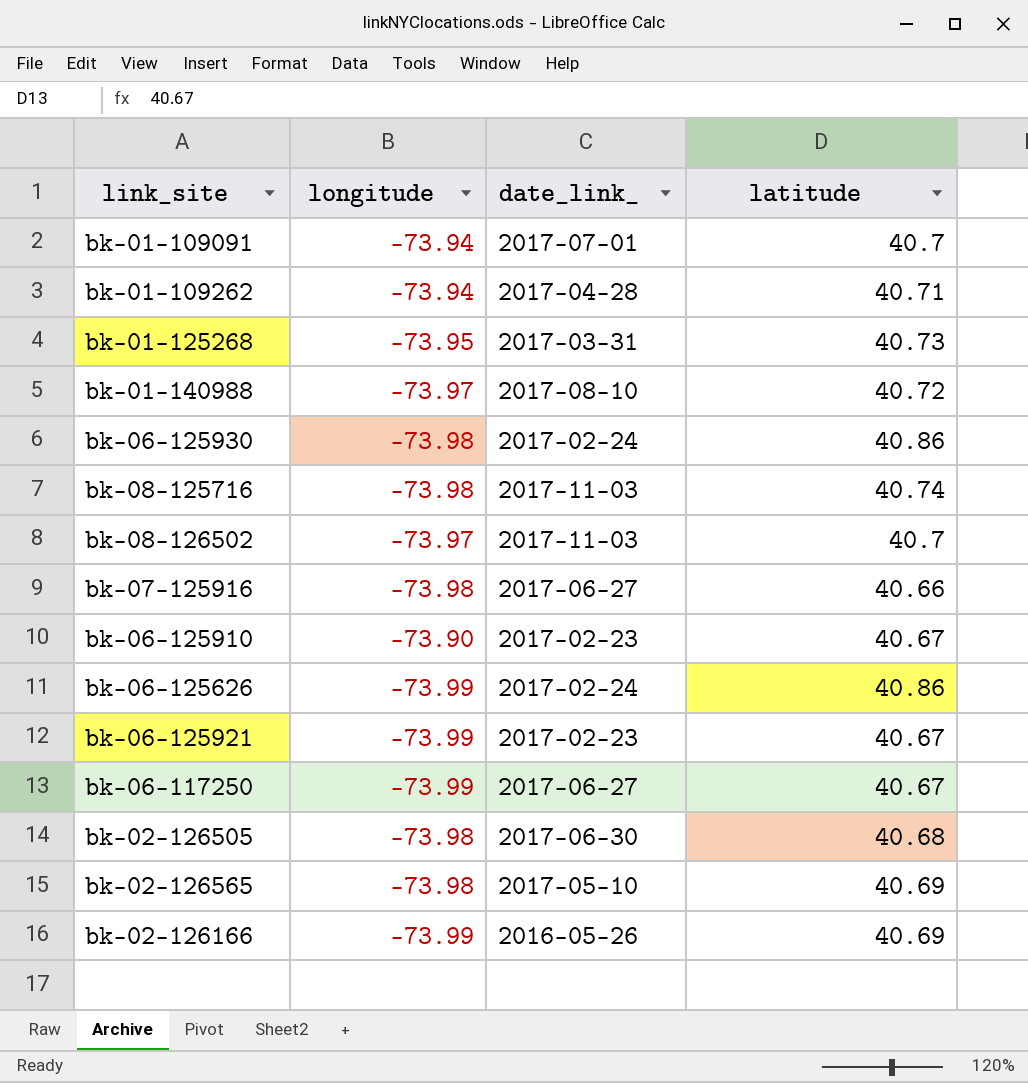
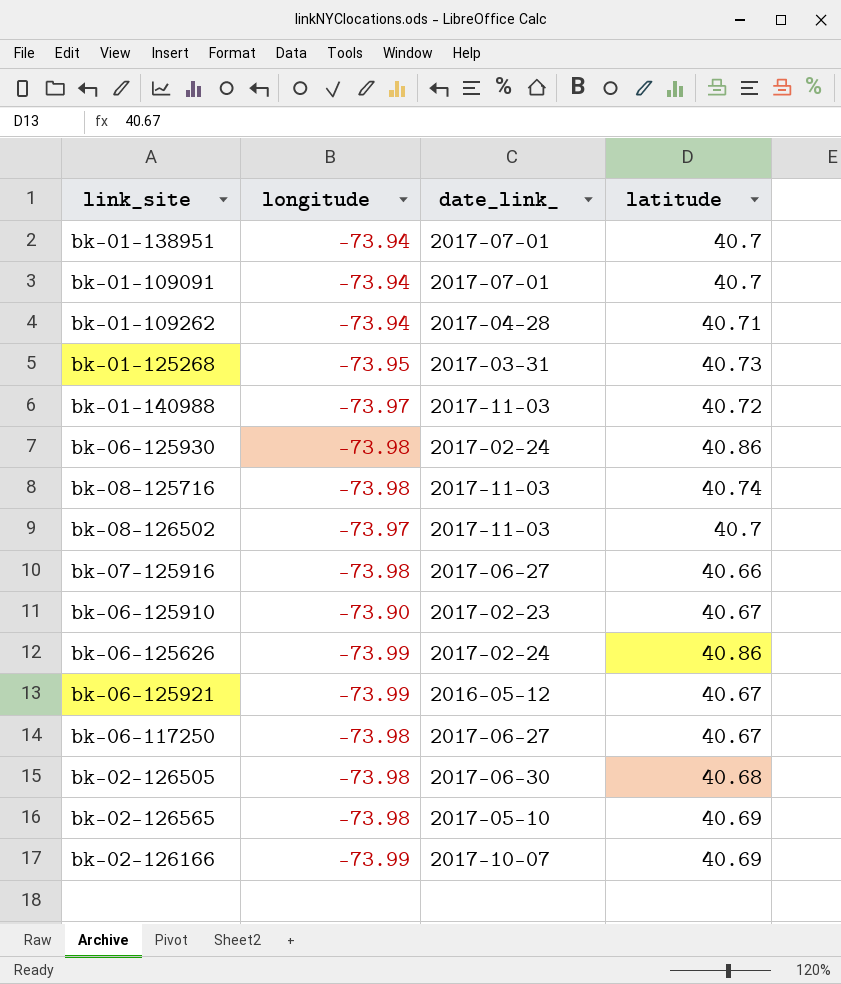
row bk-01-138951: none -> -73.94 | 2017-07-01 | 40.7
bk-01-140988 | date_link_: 2017-08-10 -> 2017-11-03
bk-06-125921 | date_link_: 2017-02-23 -> 2016-05-12
bk-06-117250 | longitude: -73.99 -> -73.98
bk-02-126166 | date_link_: 2016-05-26 -> 2017-10-07

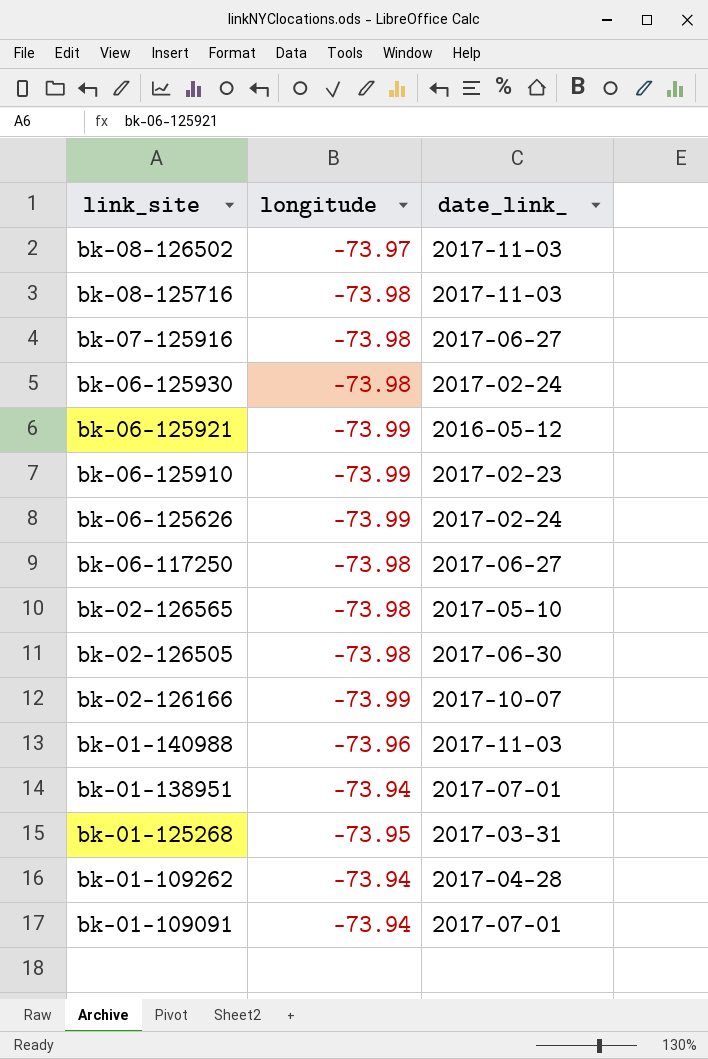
row order: none -> link_site descending
column latitude | position: 4 -> none
bk-06-125910 | longitude: -73.90 -> -73.99
bk-01-140988 | longitude: -73.97 -> -73.96

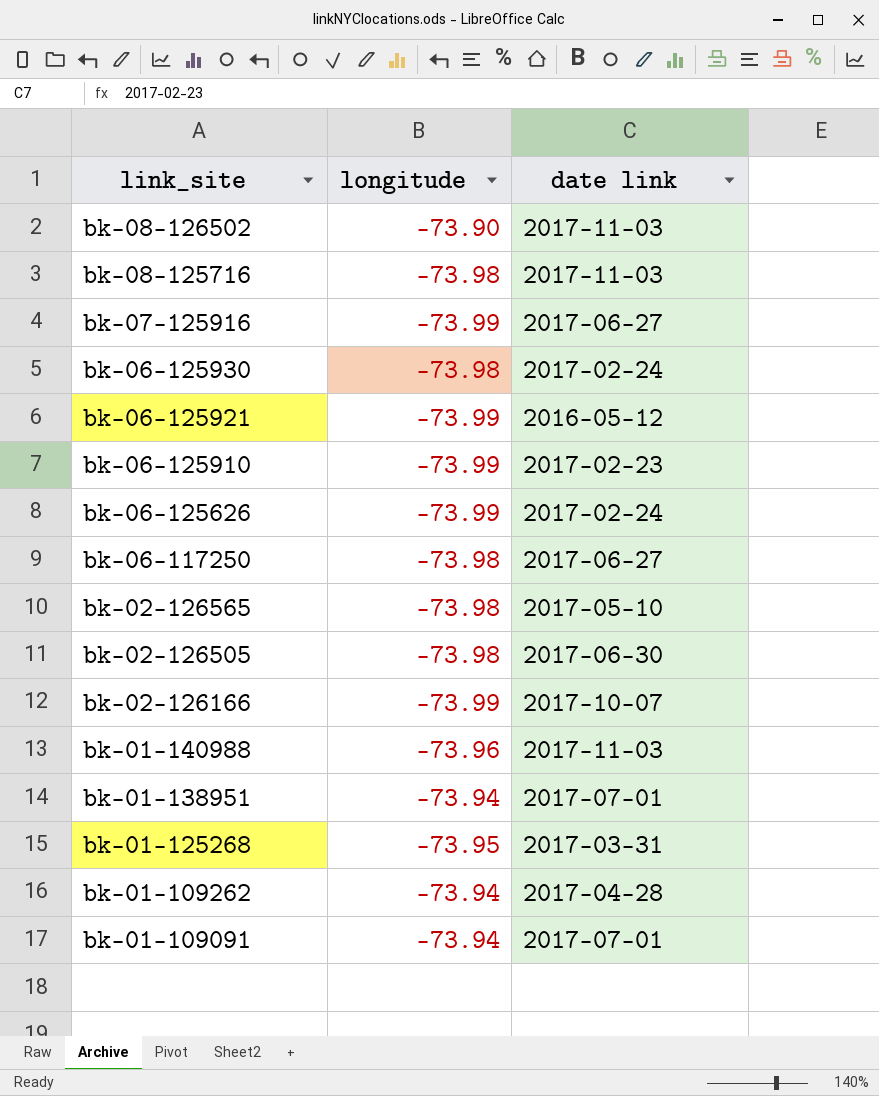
column name: date_link_ -> date link
bk-08-126502 | longitude: -73.97 -> -73.90
bk-07-125916 | longitude: -73.98 -> -73.99

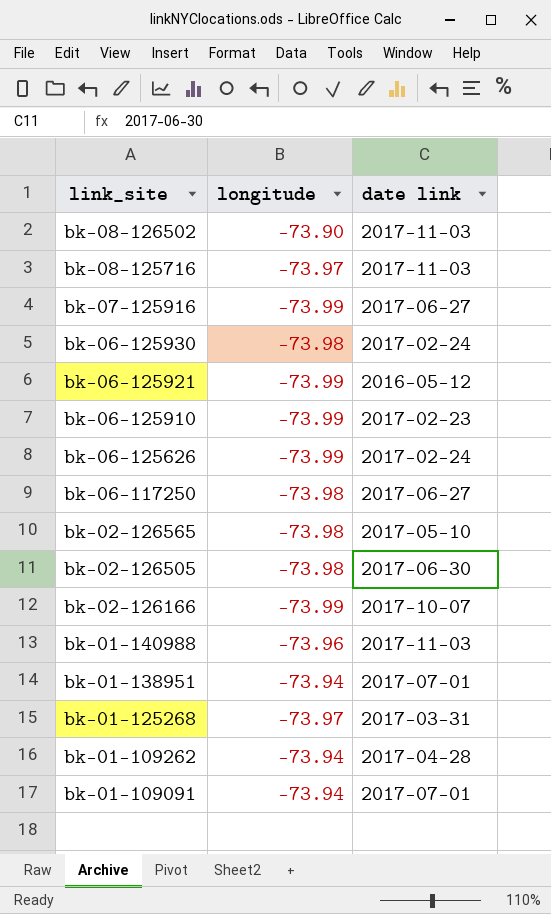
bk-08-125716 | longitude: -73.98 -> -73.97
bk-01-125268 | longitude: -73.95 -> -73.97

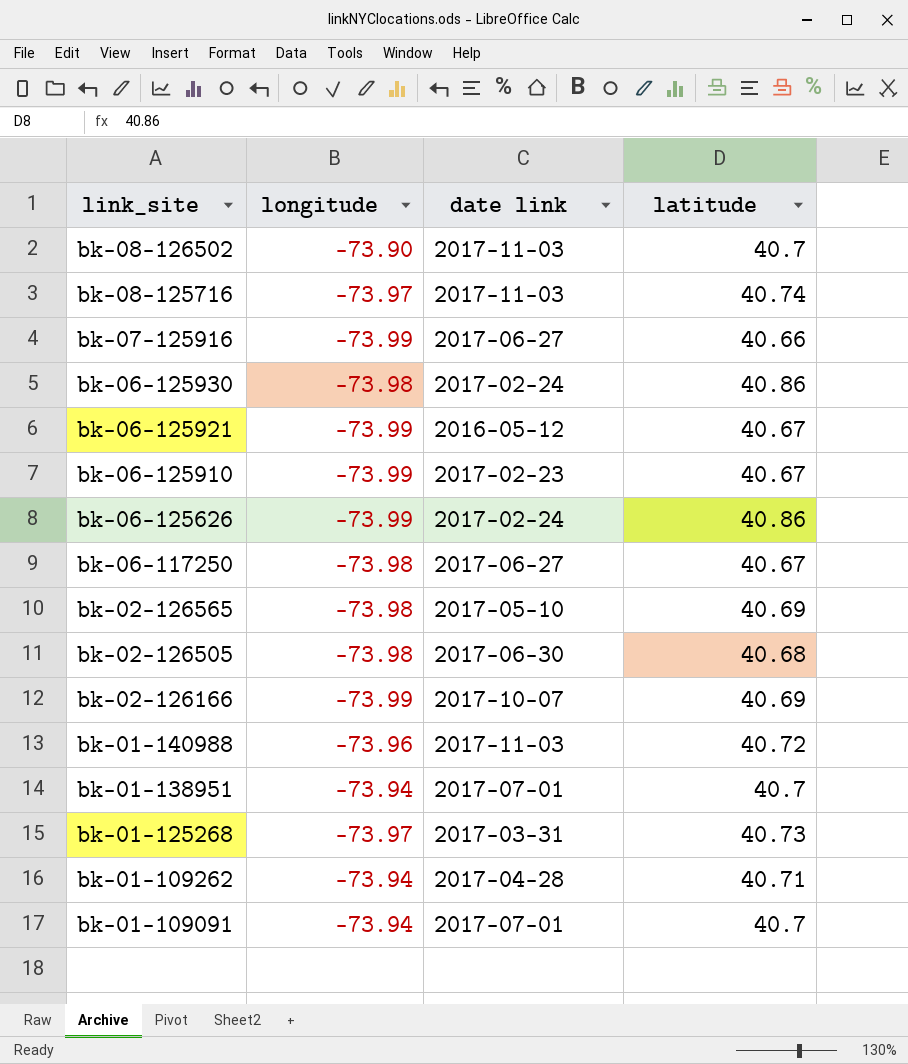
column latitude | position: none -> 4

